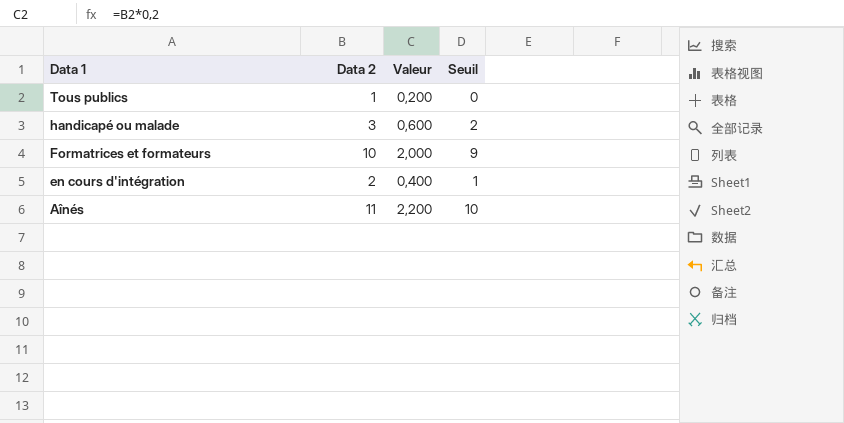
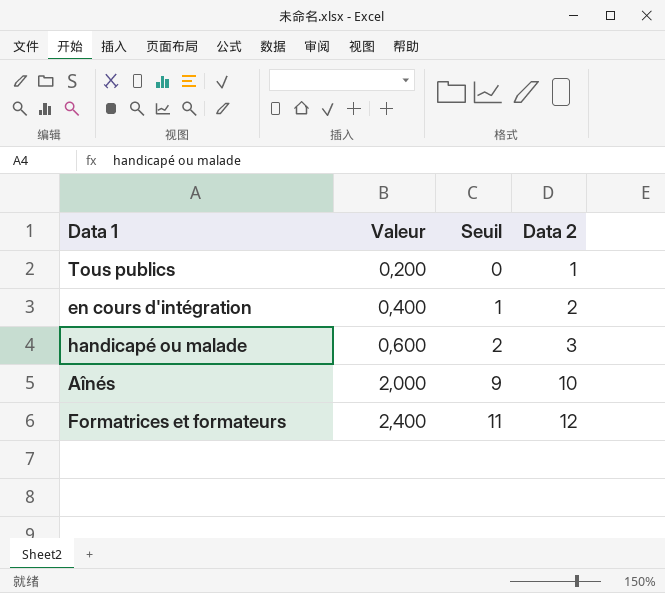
row order: Data 1 descending -> Valeur ascending
column Data 2 | position: 2 -> 4
Aînés | Valeur: 2,200 -> 2,000
Aînés | Seuil: 10 -> 9
Aînés | Data 2: 11 -> 10
Formatrices et formateurs | Valeur: 2,000 -> 2,400
Formatrices et formateurs | Seuil: 9 -> 11
Formatrices et formateurs | Data 2: 10 -> 12

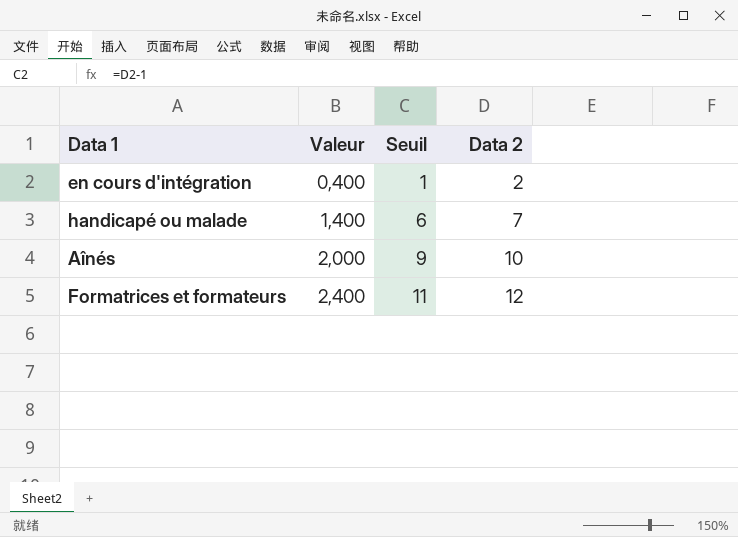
row Tous publics: 0,200 | 0 | 1 -> none
handicapé ou malade | Valeur: 0,600 -> 1,400
handicapé ou malade | Seuil: 2 -> 6
handicapé ou malade | Data 2: 3 -> 7

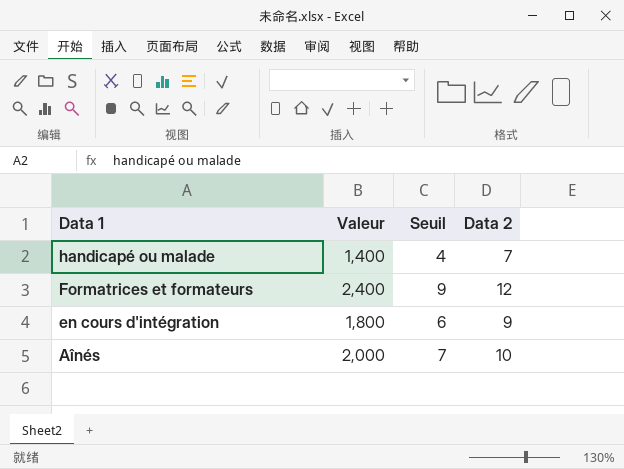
row order: Valeur ascending -> Data 1 descending
column Seuil | formula: [Data 2] - 1 -> [Data 2] - 3
en cours d'intégration | Valeur: 0,400 -> 1,800
en cours d'intégration | Data 2: 2 -> 9

